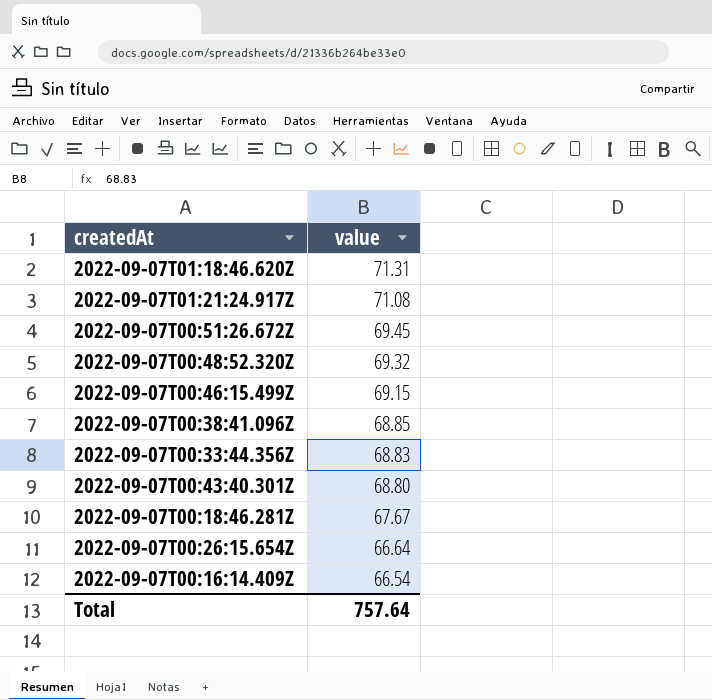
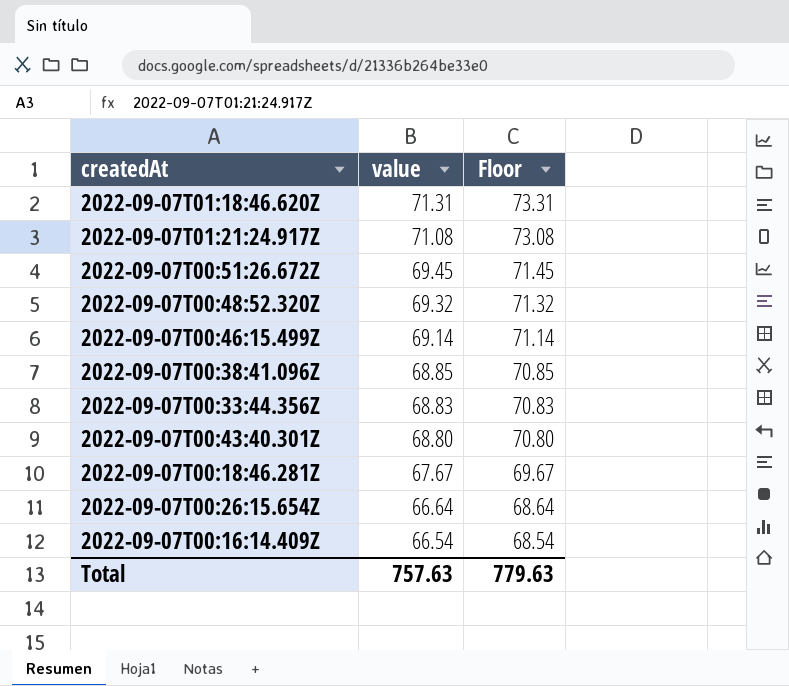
column Floor | formula: none -> [value] + 2
2022-09-07T00:46:15.499Z | value: 69.15 -> 69.14
Total | value: 757.64 -> 757.63

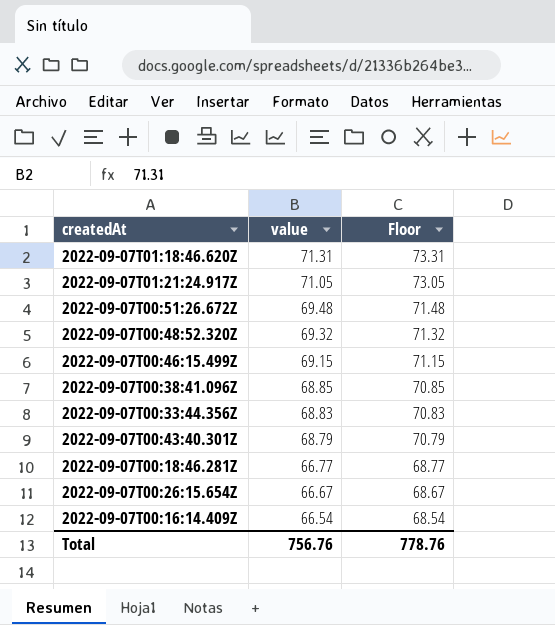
2022-09-07T01:21:24.917Z | value: 71.08 -> 71.05
2022-09-07T01:21:24.917Z | Floor: 73.08 -> 73.05
2022-09-07T00:51:26.672Z | value: 69.45 -> 69.48
2022-09-07T00:51:26.672Z | Floor: 71.45 -> 71.48
2022-09-07T00:46:15.499Z | value: 69.14 -> 69.15
2022-09-07T00:46:15.499Z | Floor: 71.14 -> 71.15
2022-09-07T00:43:40.301Z | value: 68.80 -> 68.79
2022-09-07T00:43:40.301Z | Floor: 70.80 -> 70.79
2022-09-07T00:18:46.281Z | value: 67.67 -> 66.77
2022-09-07T00:18:46.281Z | Floor: 69.67 -> 68.77
2022-09-07T00:26:15.654Z | value: 66.64 -> 66.67
2022-09-07T00:26:15.654Z | Floor: 68.64 -> 68.67
Total | value: 757.63 -> 756.76
Total | Floor: 779.63 -> 778.76

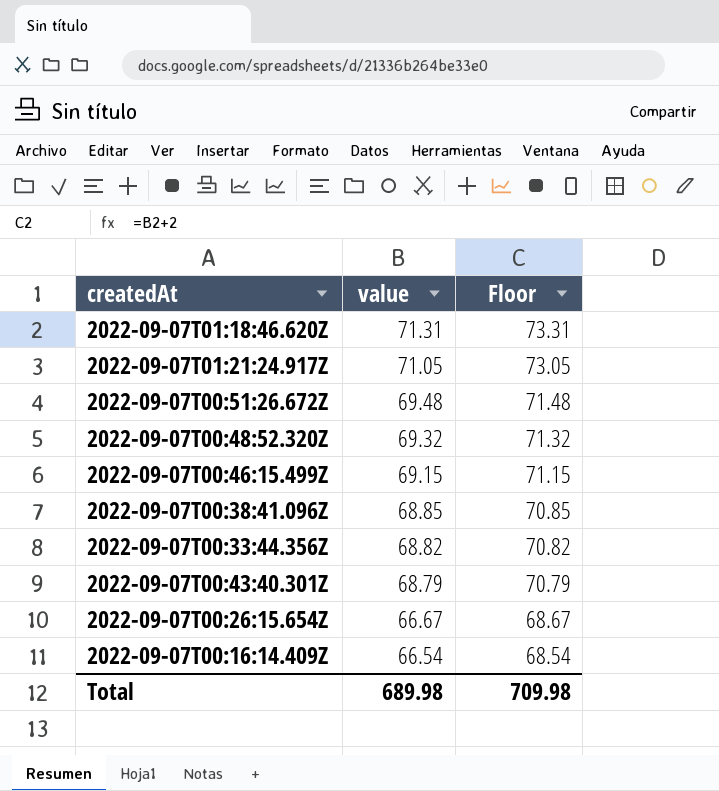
row 2022-09-07T00:18:46.281Z: 66.77 | 68.77 -> none
2022-09-07T00:33:44.356Z | value: 68.83 -> 68.82
2022-09-07T00:33:44.356Z | Floor: 70.83 -> 70.82
Total | value: 756.76 -> 689.98
Total | Floor: 778.76 -> 709.98

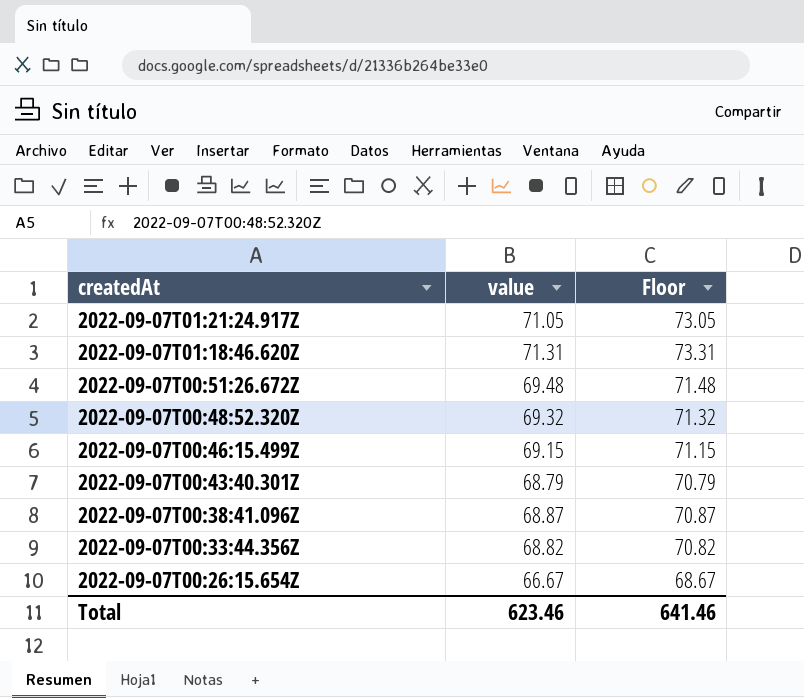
row order: value descending -> createdAt descending
row 2022-09-07T00:16:14.409Z: 66.54 | 68.54 -> none
2022-09-07T00:38:41.096Z | value: 68.85 -> 68.87
2022-09-07T00:38:41.096Z | Floor: 70.85 -> 70.87
Total | value: 689.98 -> 623.46
Total | Floor: 709.98 -> 641.46

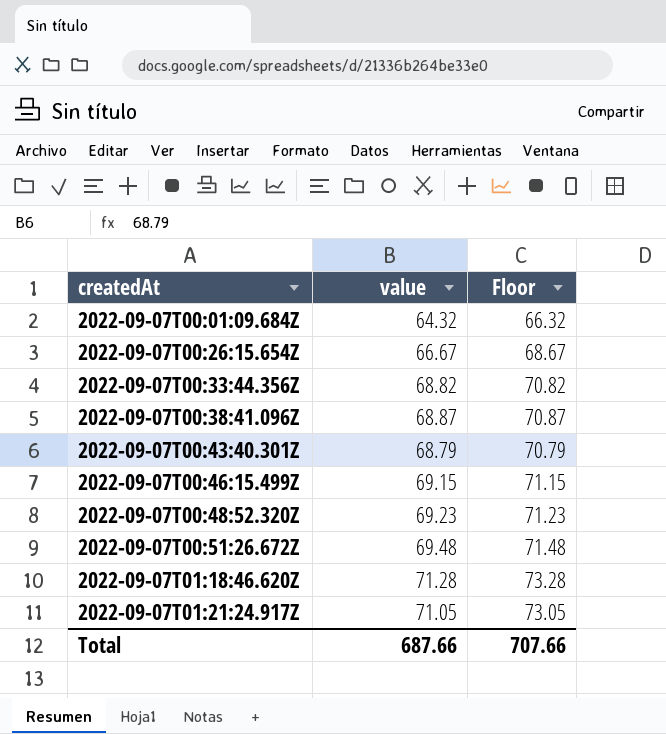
row order: createdAt descending -> createdAt ascending
row 2022-09-07T00:01:09.684Z: none -> 64.32 | 66.32
2022-09-07T00:48:52.320Z | value: 69.32 -> 69.23
2022-09-07T00:48:52.320Z | Floor: 71.32 -> 71.23
2022-09-07T01:18:46.620Z | value: 71.31 -> 71.28
2022-09-07T01:18:46.620Z | Floor: 73.31 -> 73.28
Total | value: 623.46 -> 687.66
Total | Floor: 641.46 -> 707.66

